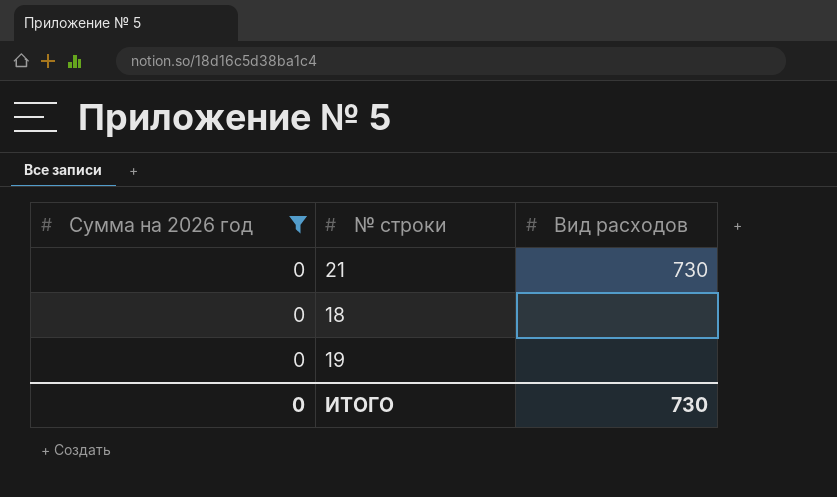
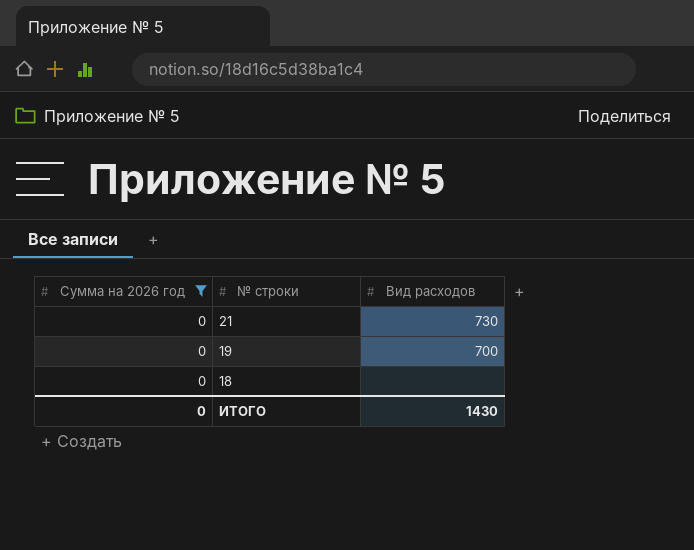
row order: none -> № строки descending
19 | Вид расходов: none -> 700
ИТОГО | Вид расходов: 730 -> 1430

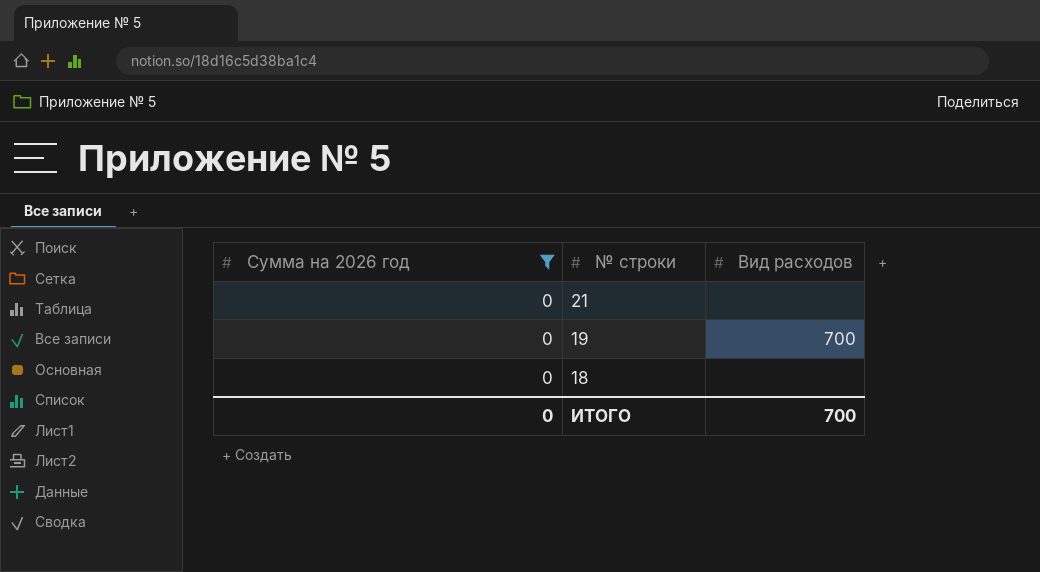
21 | Вид расходов: 730 -> none
ИТОГО | Вид расходов: 1430 -> 700

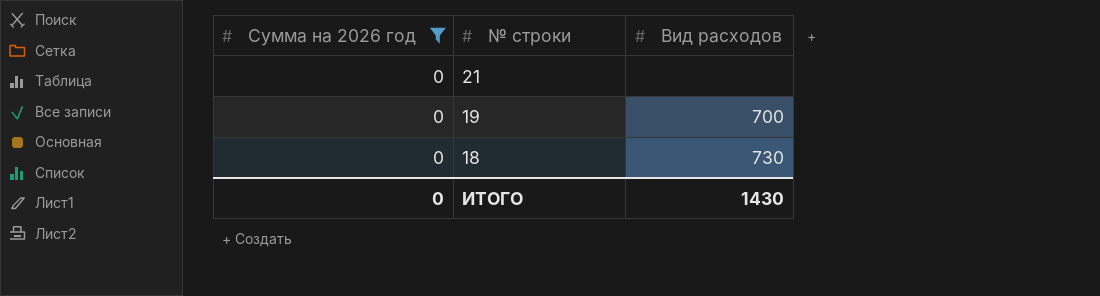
18 | Вид расходов: none -> 730
ИТОГО | Вид расходов: 700 -> 1430

